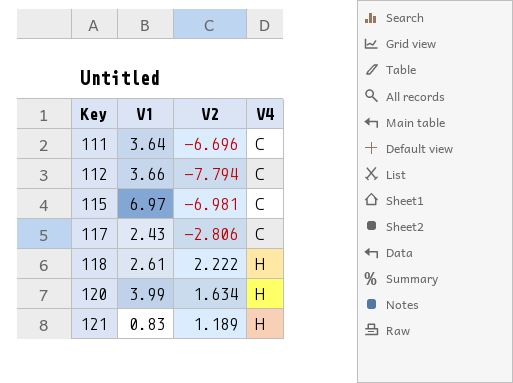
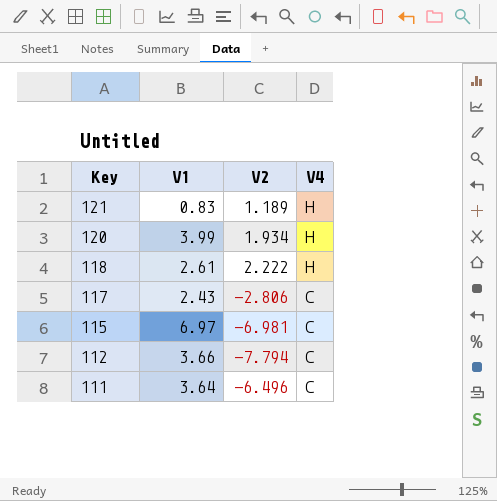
row order: Key ascending -> Key descending
120 | V2: 1.634 -> 1.934
111 | V2: -6.696 -> -6.496

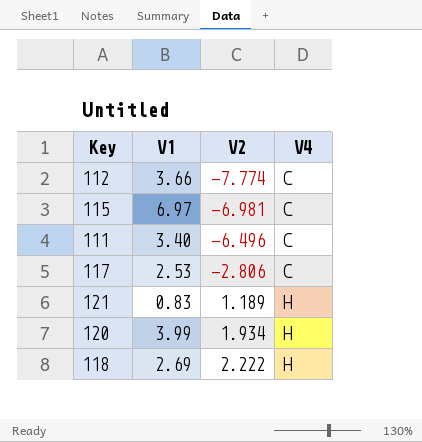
row order: Key descending -> V2 ascending
112 | V2: -7.794 -> -7.774
111 | V1: 3.64 -> 3.40
117 | V1: 2.43 -> 2.53
118 | V1: 2.61 -> 2.69

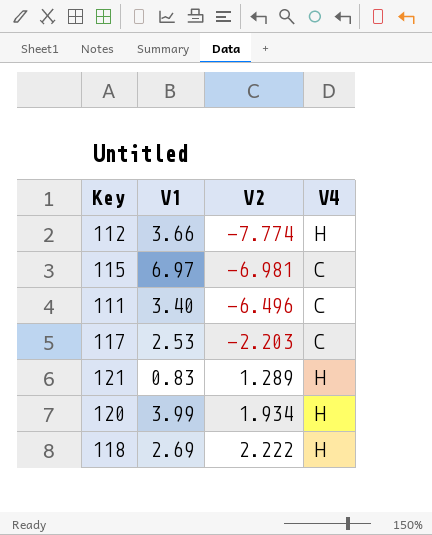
112 | V4: C -> H
117 | V2: -2.806 -> -2.203
121 | V2: 1.189 -> 1.289

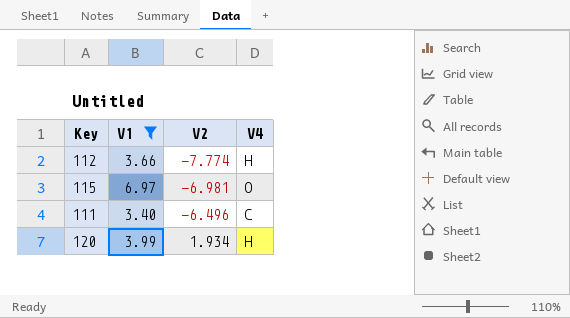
filter: none -> V1 >= 3.40
115 | V4: C -> O

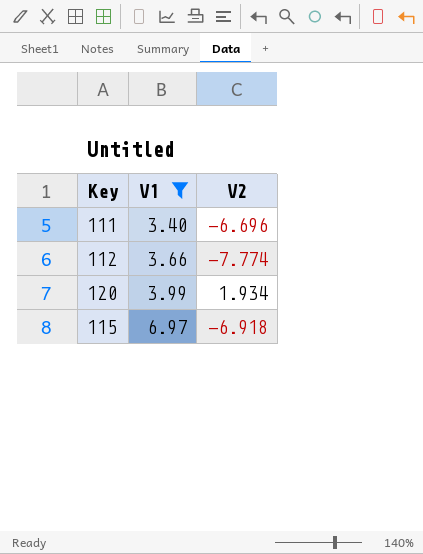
row order: V2 ascending -> V1 ascending
column V4 | position: 4 -> none
111 | V2: -6.496 -> -6.696
115 | V2: -6.981 -> -6.918

